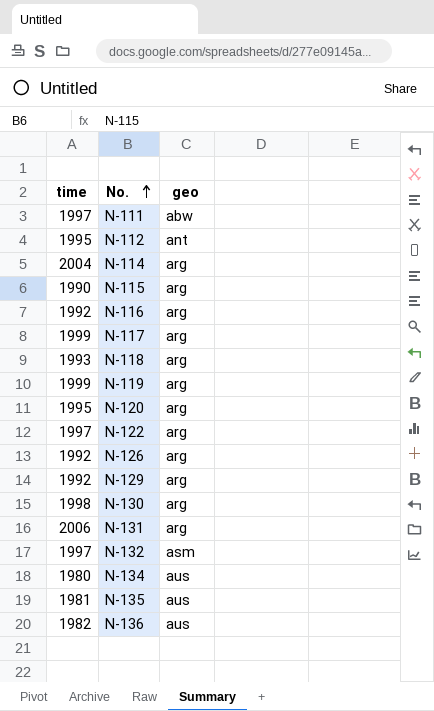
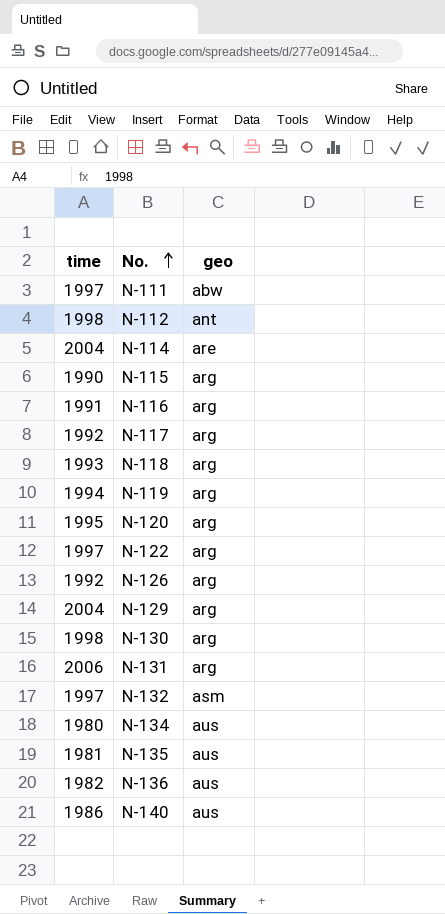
N-112 | time: 1995 -> 1998
N-114 | geo: arg -> are
N-116 | time: 1992 -> 1991
N-117 | time: 1999 -> 1992
N-119 | time: 1999 -> 1994
N-129 | time: 1992 -> 2004
row N-140: none -> 1986 | aus

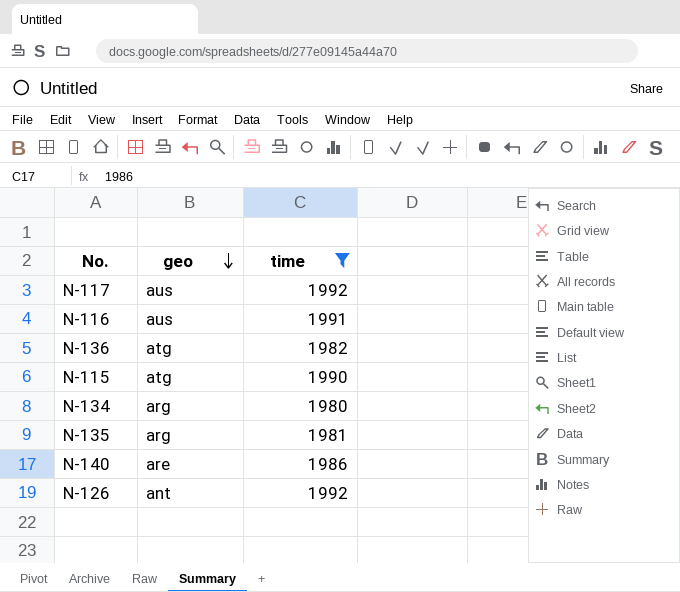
filter: none -> time <= 1992
row order: No. ascending -> geo descending
column time | position: 1 -> 3
N-117 | geo: arg -> aus
N-116 | geo: arg -> aus
N-136 | geo: aus -> atg
N-115 | geo: arg -> atg
N-134 | geo: aus -> arg
N-135 | geo: aus -> arg
N-140 | geo: aus -> are
N-126 | geo: arg -> ant

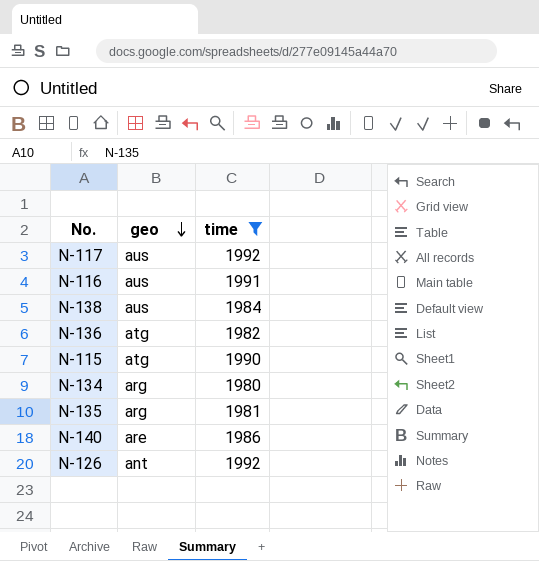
row N-138: none -> aus | 1984

